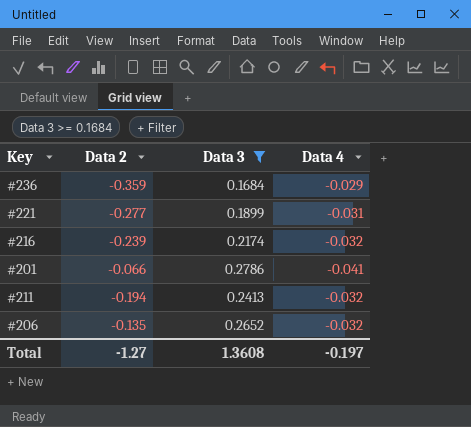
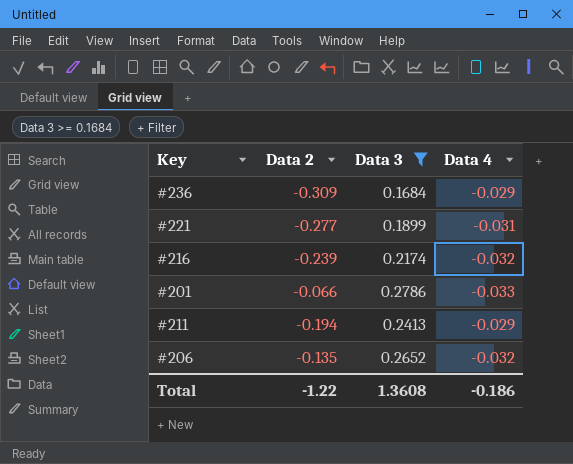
#236 | Data 2: -0.359 -> -0.309
#201 | Data 4: -0.041 -> -0.033
#211 | Data 4: -0.032 -> -0.029
Total | Data 2: -1.27 -> -1.22
Total | Data 4: -0.197 -> -0.186

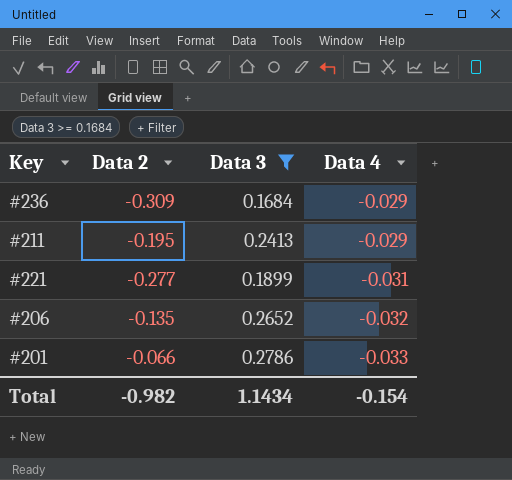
row order: none -> Data 4 descending
row #216: -0.239 | 0.2174 | -0.032 -> none
#211 | Data 2: -0.194 -> -0.195
Total | Data 2: -1.22 -> -0.982
Total | Data 3: 1.3608 -> 1.1434
Total | Data 4: -0.186 -> -0.154

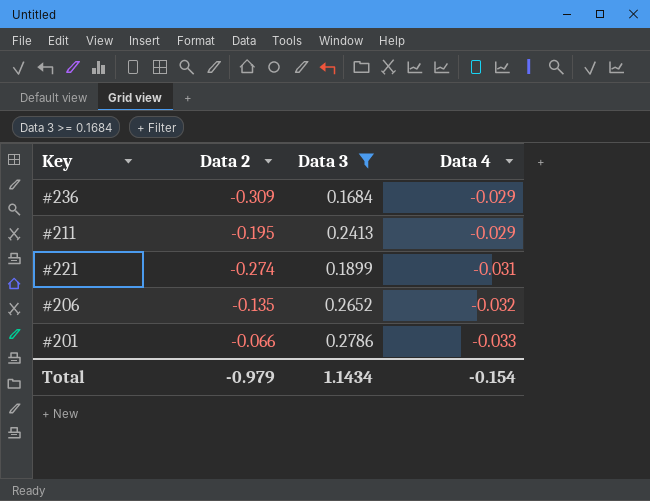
#221 | Data 2: -0.277 -> -0.274
Total | Data 2: -0.982 -> -0.979

